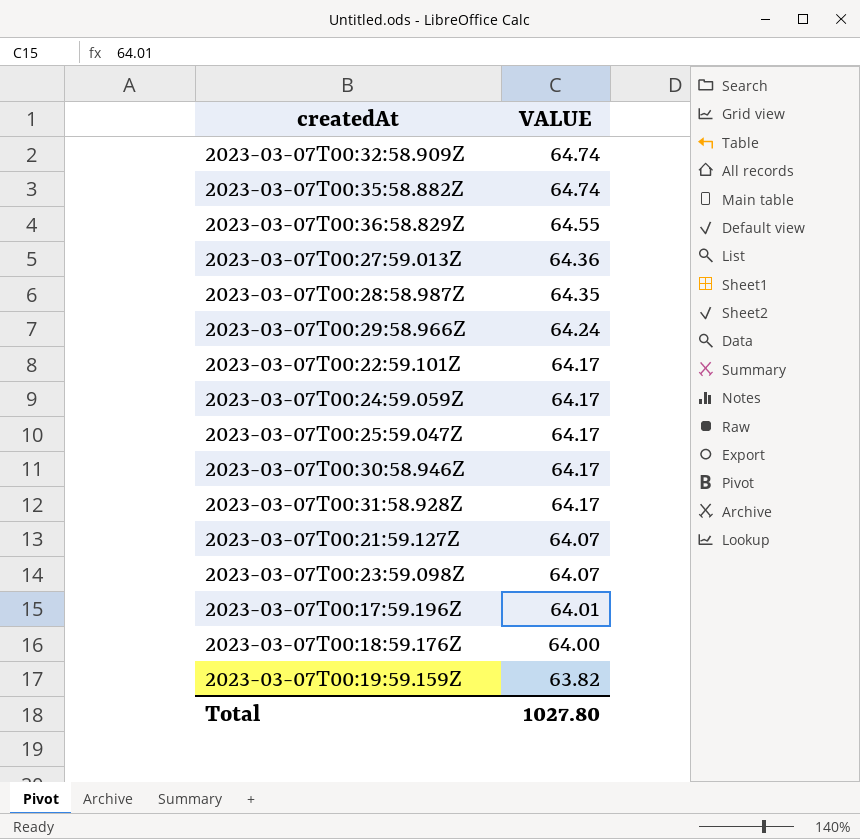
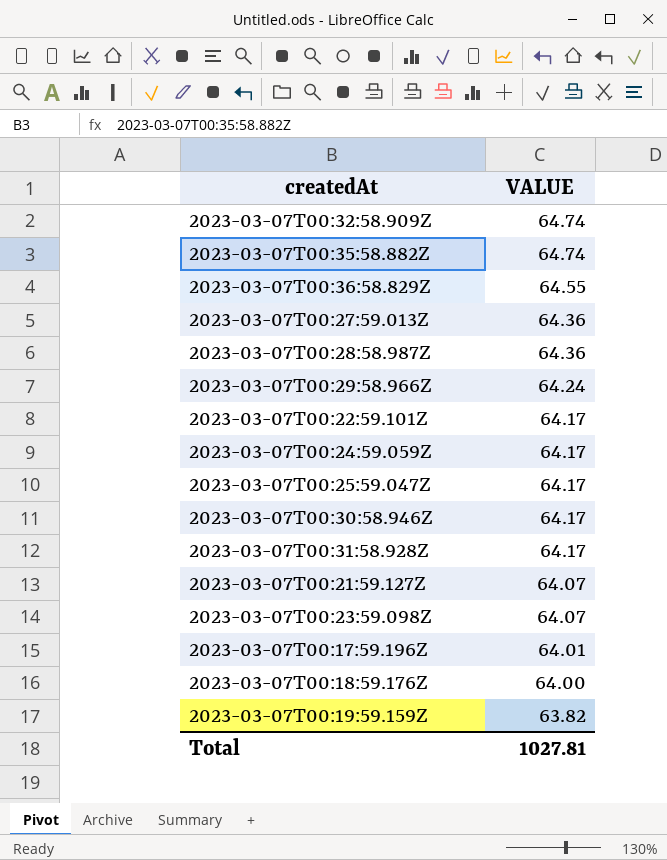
2023-03-07T00:28:58.987Z | VALUE: 64.35 -> 64.36
Total | VALUE: 1027.80 -> 1027.81

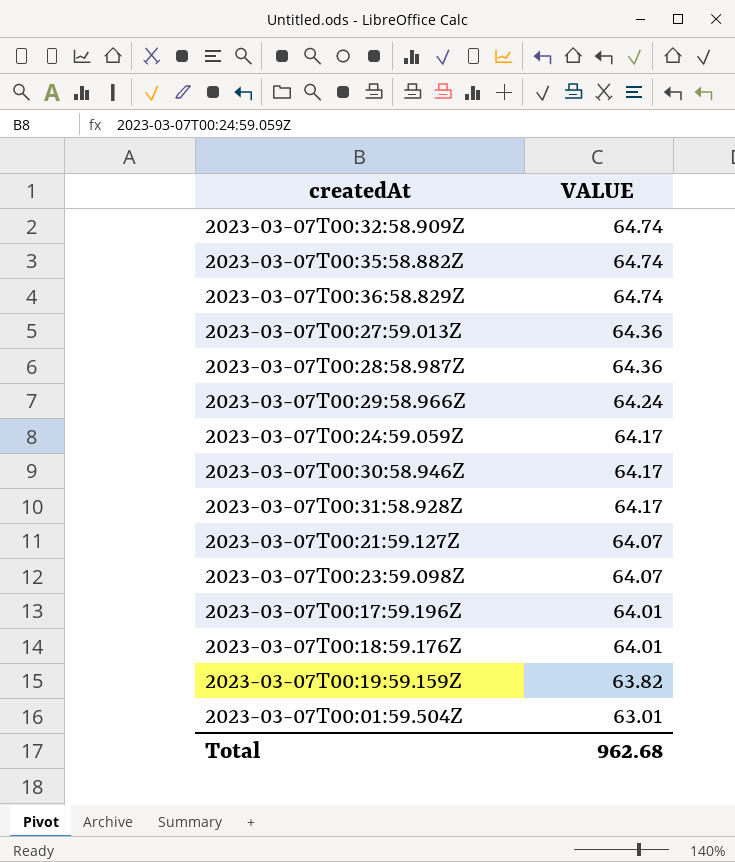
row 2023-03-07T00:22:59.101Z: 64.17 -> none
row 2023-03-07T00:25:59.047Z: 64.17 -> none
2023-03-07T00:36:58.829Z | VALUE: 64.55 -> 64.74
2023-03-07T00:18:59.176Z | VALUE: 64.00 -> 64.01
row 2023-03-07T00:01:59.504Z: none -> 63.01
Total | VALUE: 1027.81 -> 962.68

